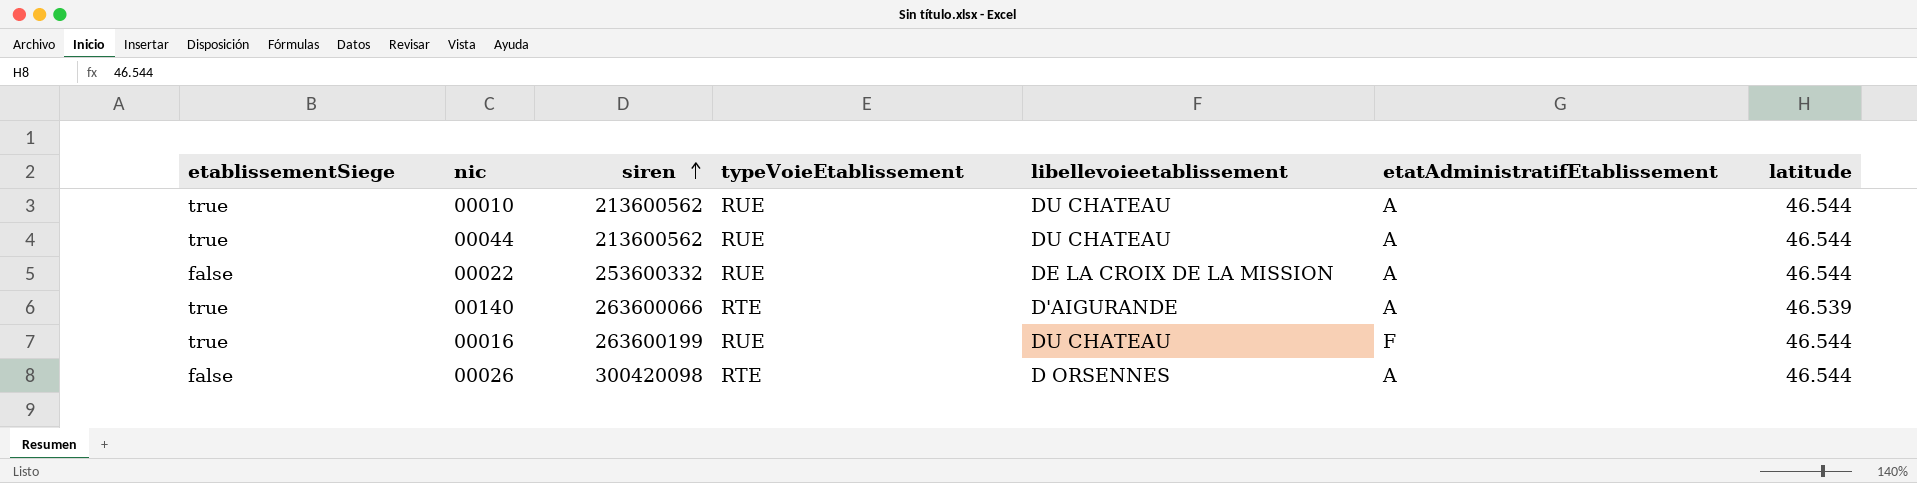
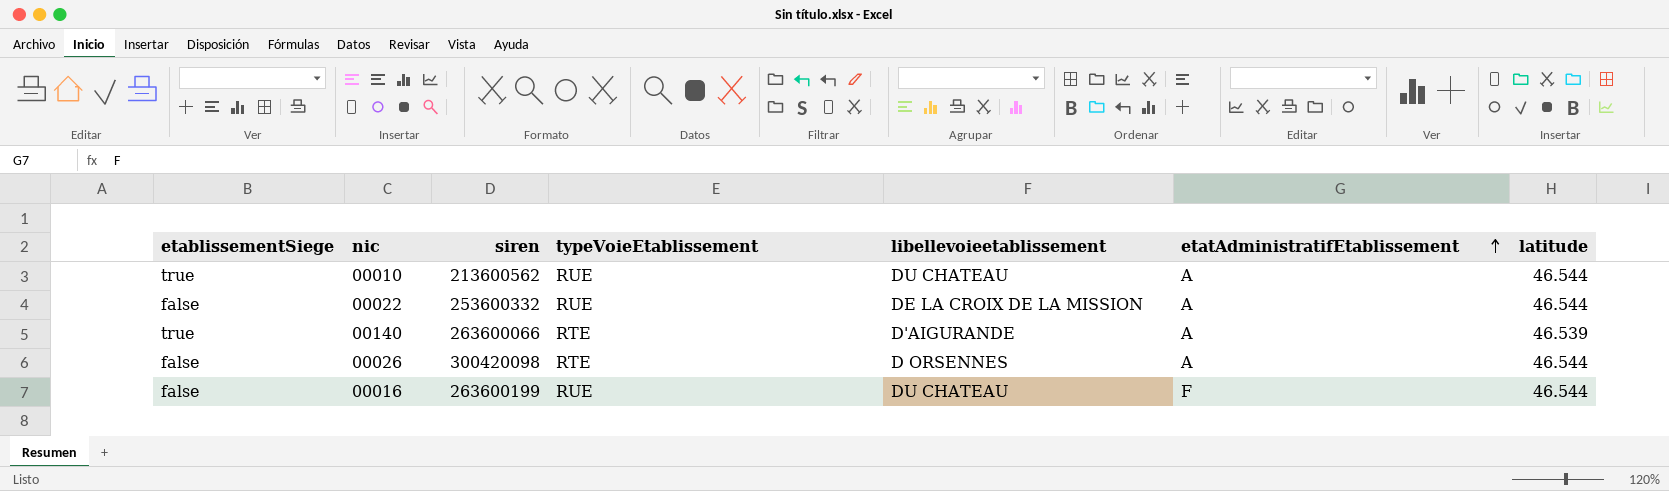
row order: siren ascending -> etatAdministratifEtablissement ascending
row 00044: true | 213600562 | RUE | DU CHATEAU | A | 46.544 -> none
00016 | etablissementSiege: true -> false

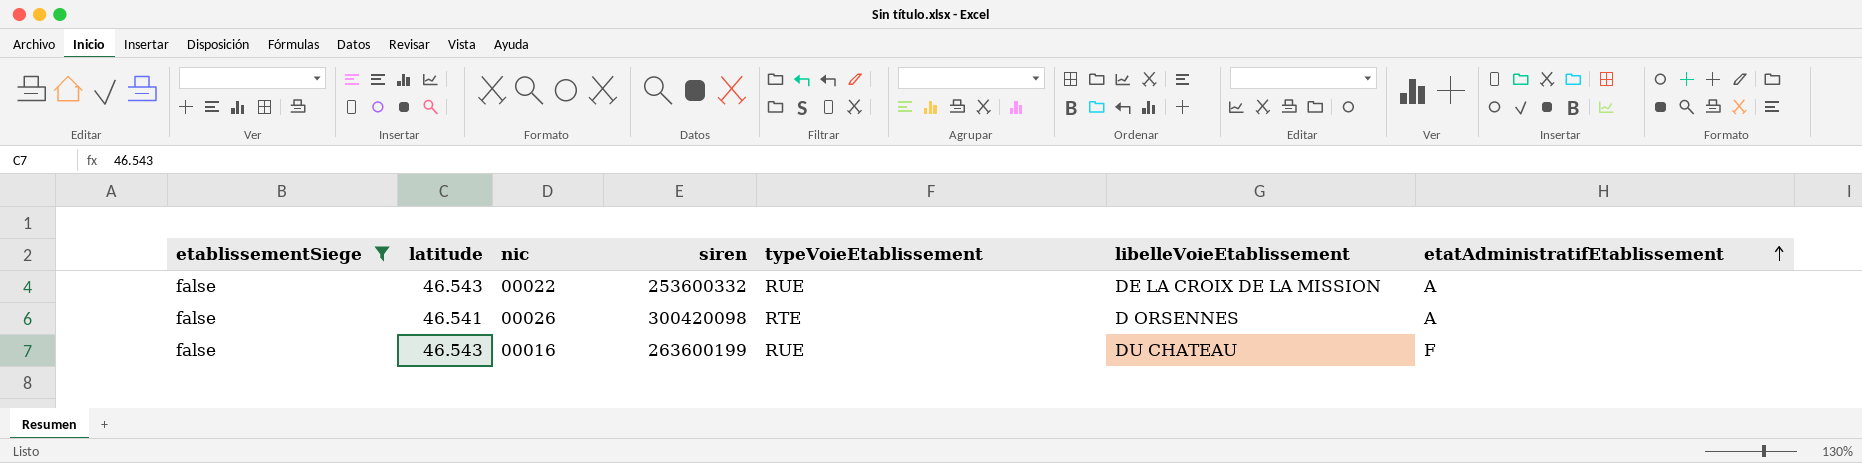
filter: none -> etablissementSiege = false
column latitude | position: 7 -> 2
column name: libellevoieetablissement -> libelleVoieEtablissement
00022 | latitude: 46.544 -> 46.543
00026 | latitude: 46.544 -> 46.541
00016 | latitude: 46.544 -> 46.543

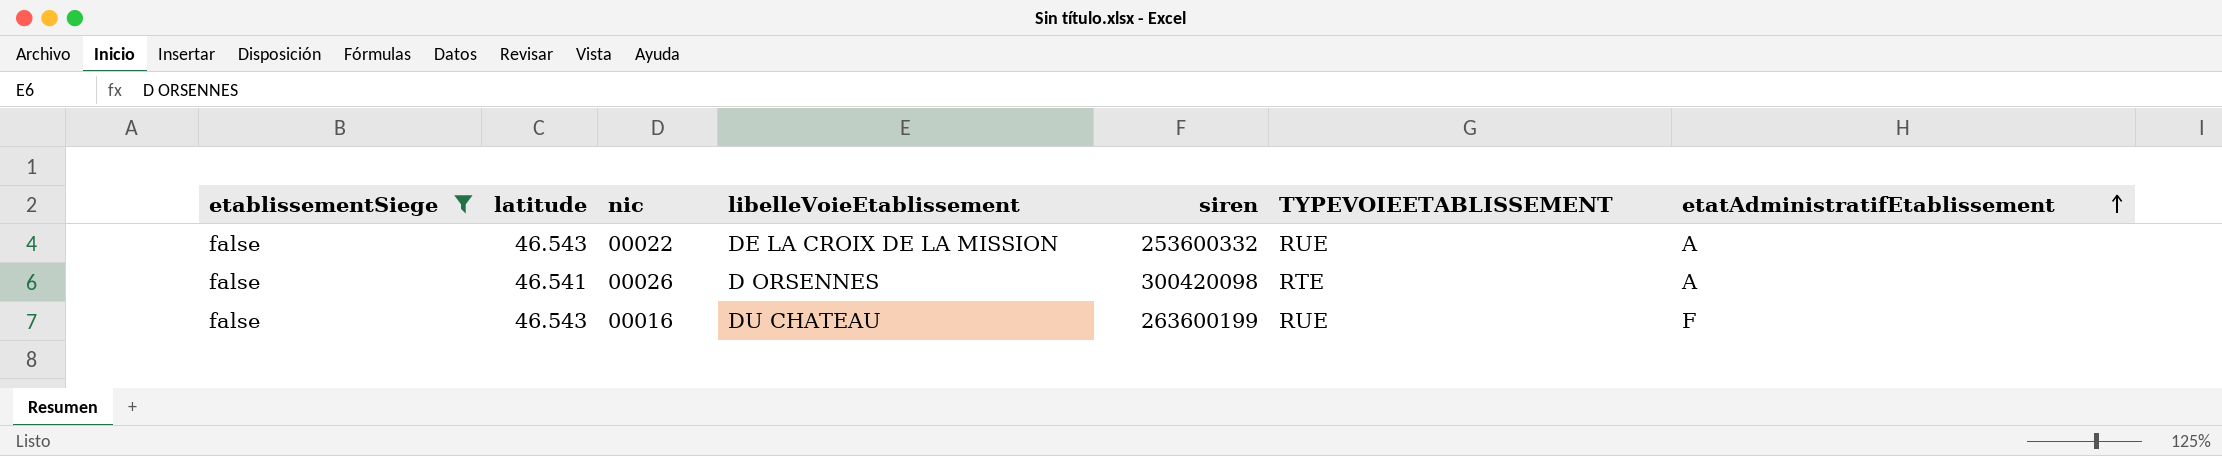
column libelleVoieEtablissement | position: 6 -> 4
column name: typeVoieEtablissement -> TYPEVOIEETABLISSEMENT

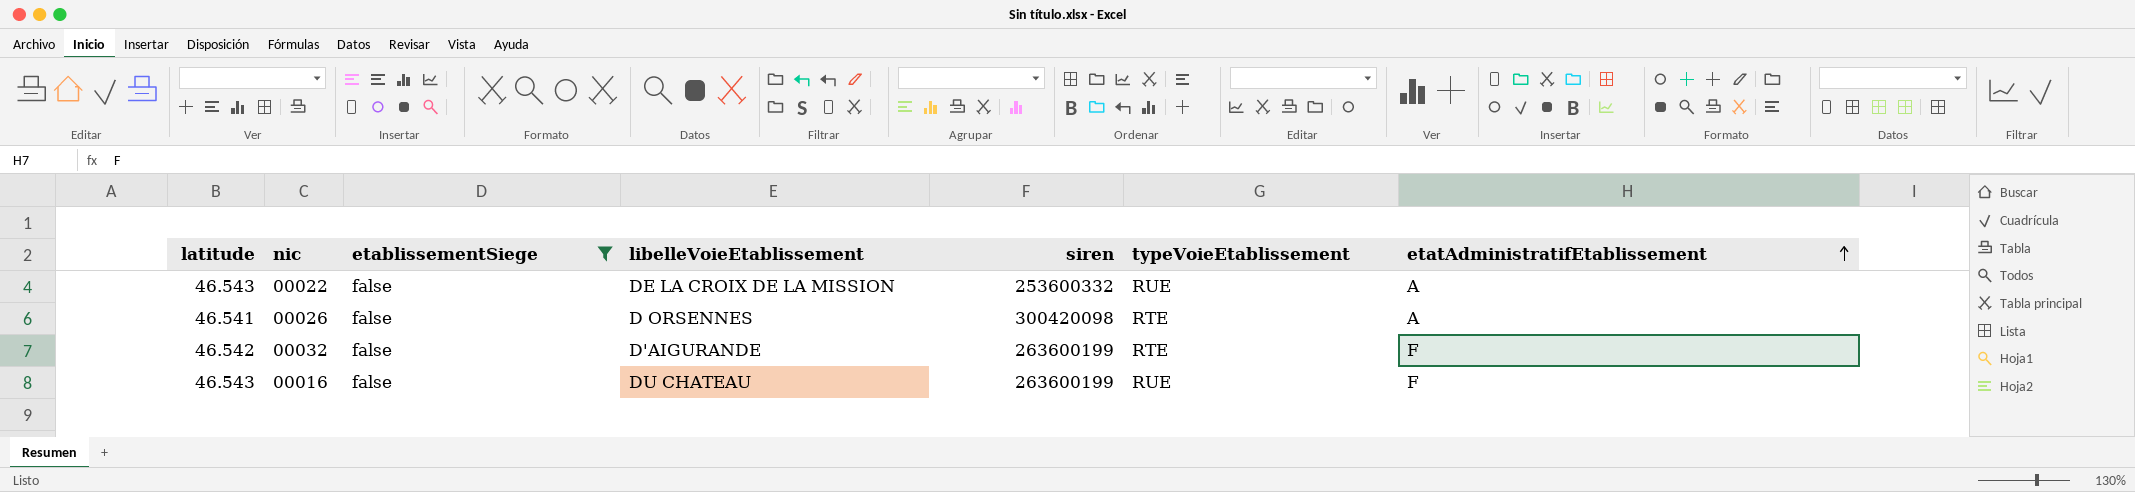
column etablissementSiege | position: 1 -> 3
column name: TYPEVOIEETABLISSEMENT -> typeVoieEtablissement
row 00032: none -> 46.542 | false | D'AIGURANDE | 263600199 | RTE | F

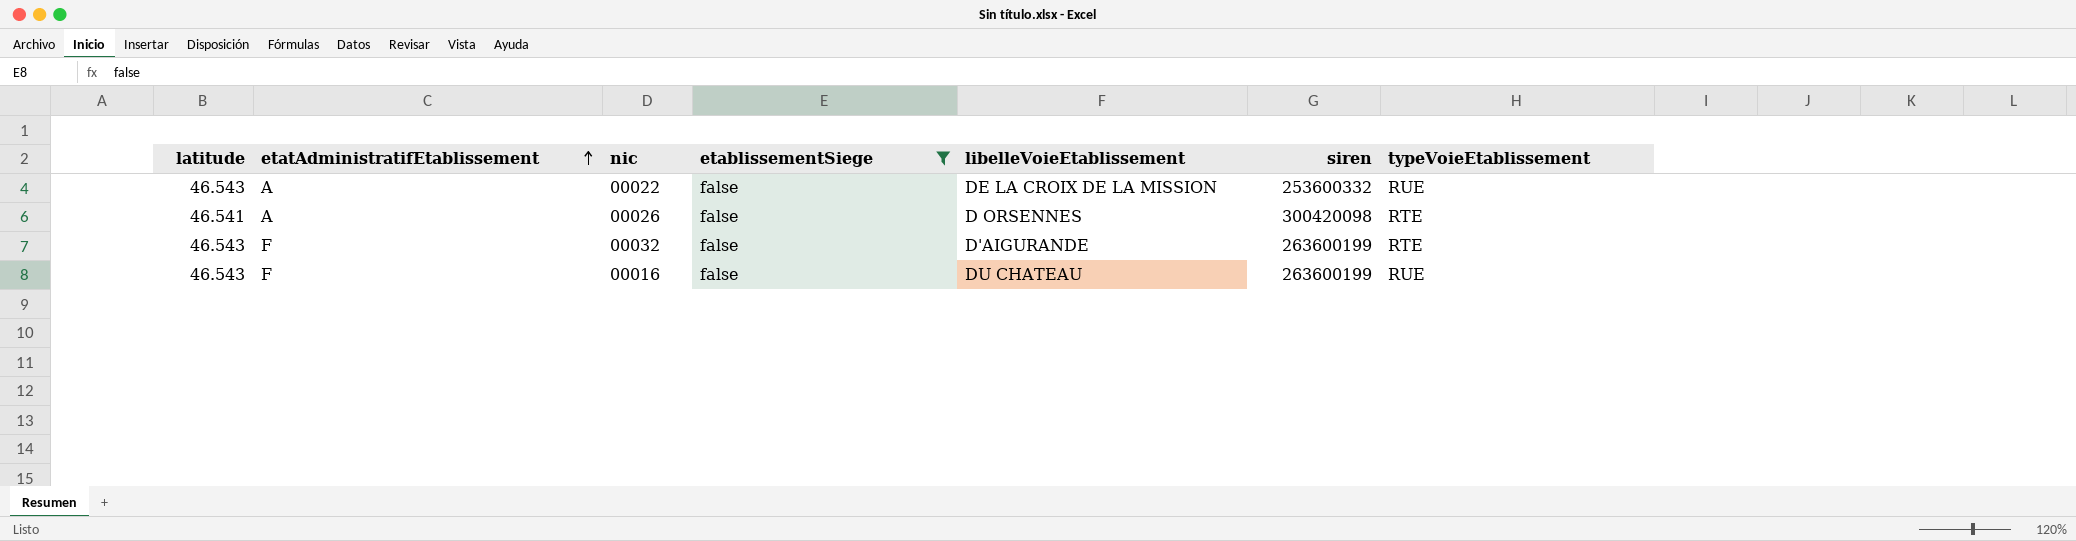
column etatAdministratifEtablissement | position: 7 -> 2
00032 | latitude: 46.542 -> 46.543

